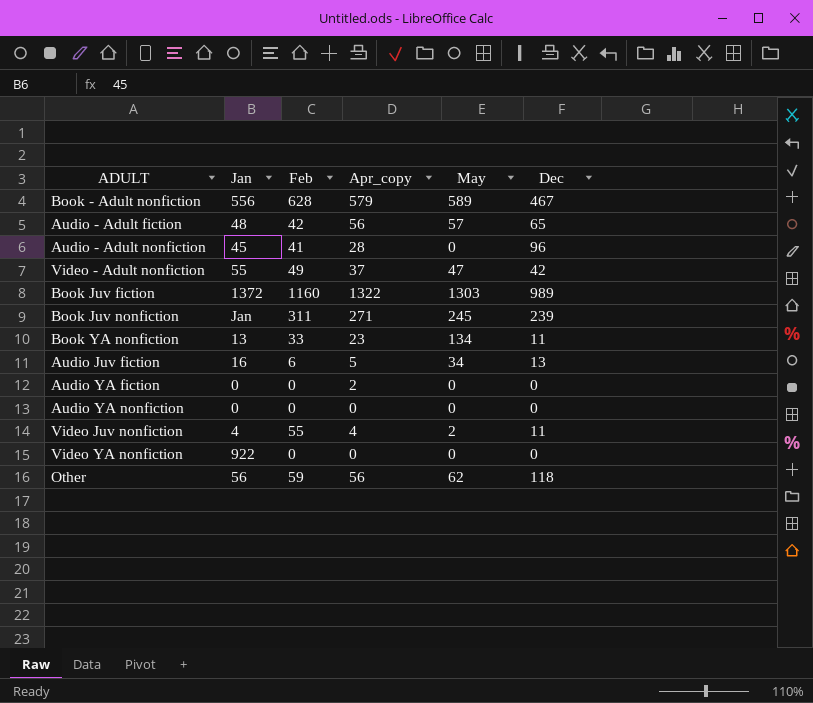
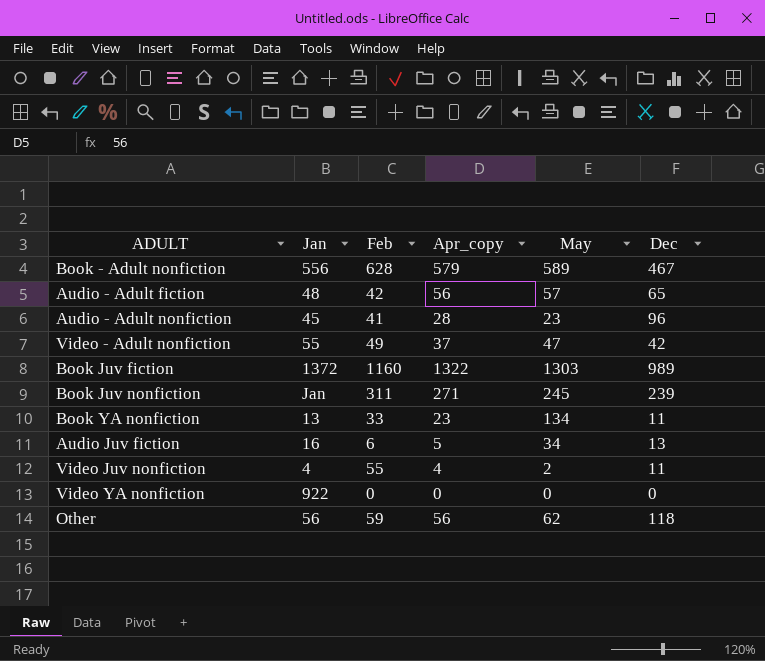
row Audio YA fiction: 0 | 0 | 2 | 0 | 0 -> none
row Audio YA nonfiction: 0 | 0 | 0 | 0 | 0 -> none
Audio - Adult nonfiction | May: 0 -> 23

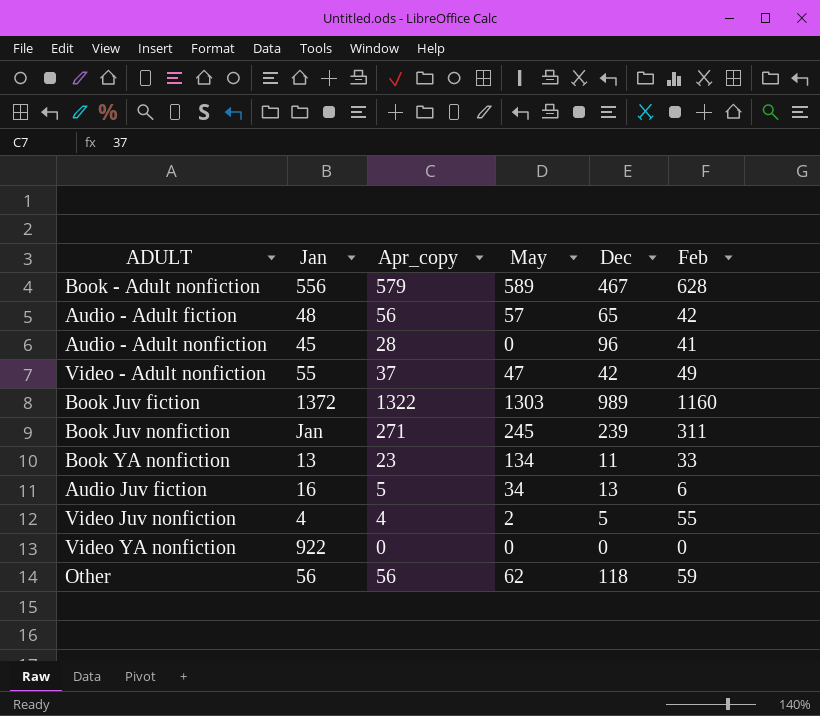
column Feb | position: 3 -> 6
Audio - Adult nonfiction | May: 23 -> 0
Video Juv nonfiction | Dec: 11 -> 5

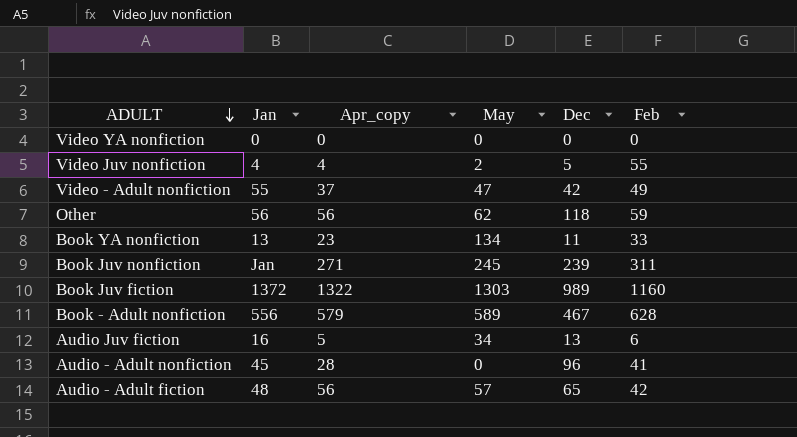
row order: none -> ADULT descending
Video YA nonfiction | Jan: 922 -> 0

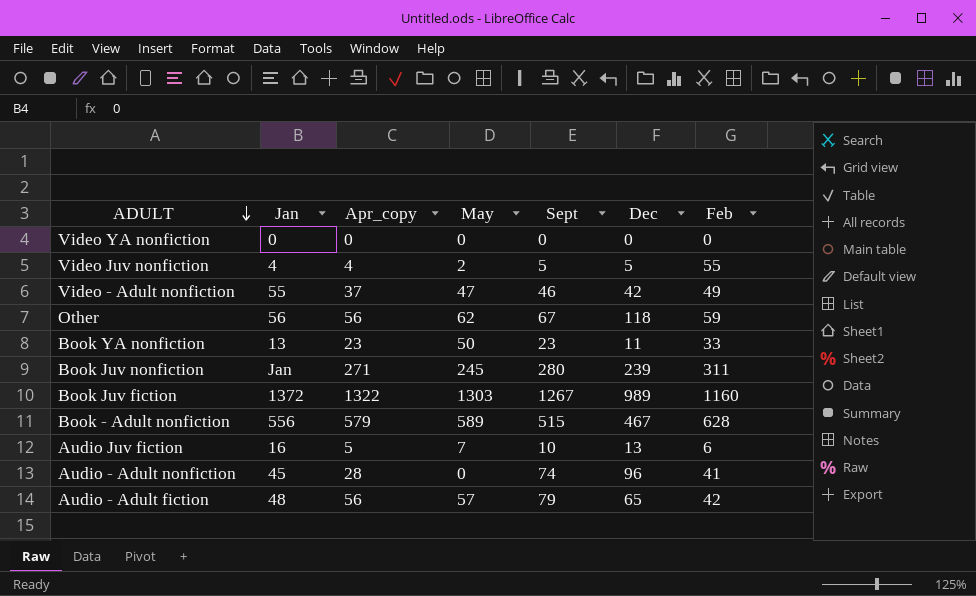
column Sept | position: none -> 5
Book YA nonfiction | May: 134 -> 50
Audio Juv fiction | May: 34 -> 7

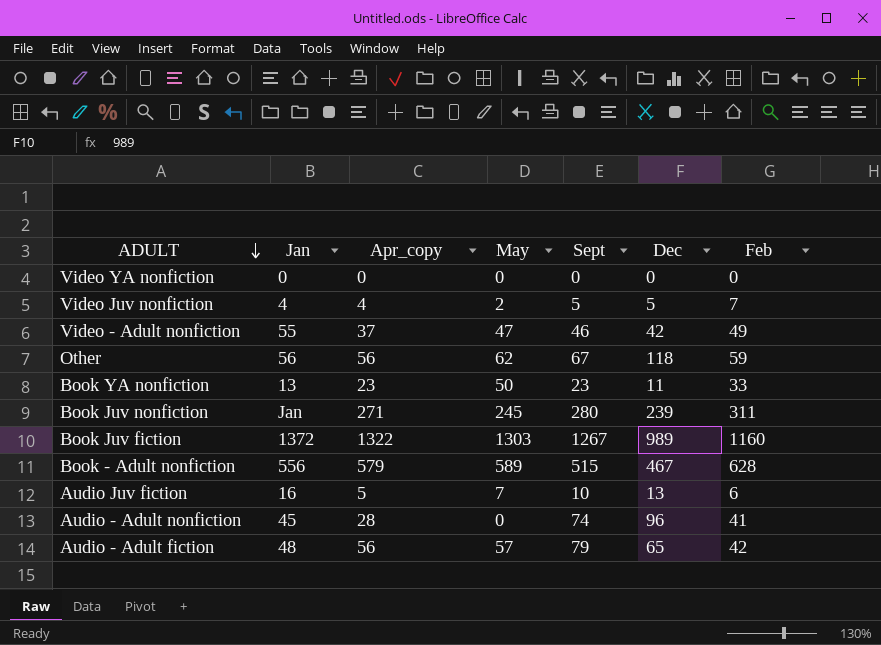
Video Juv nonfiction | Feb: 55 -> 7

